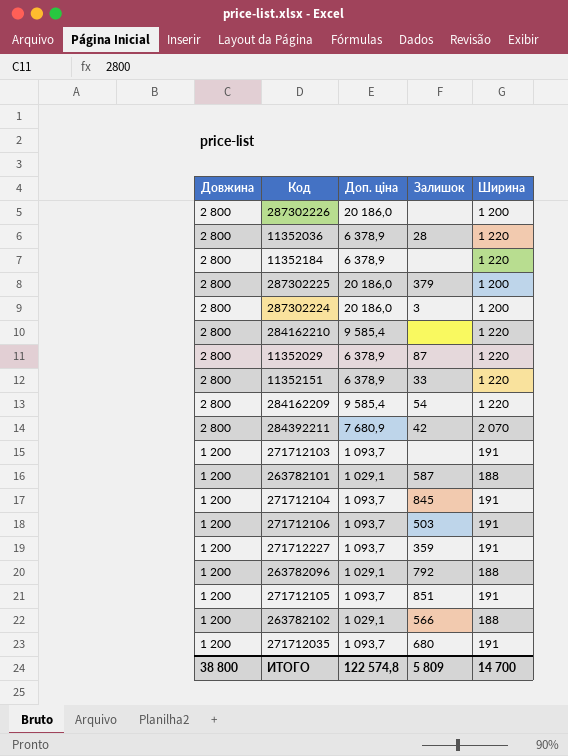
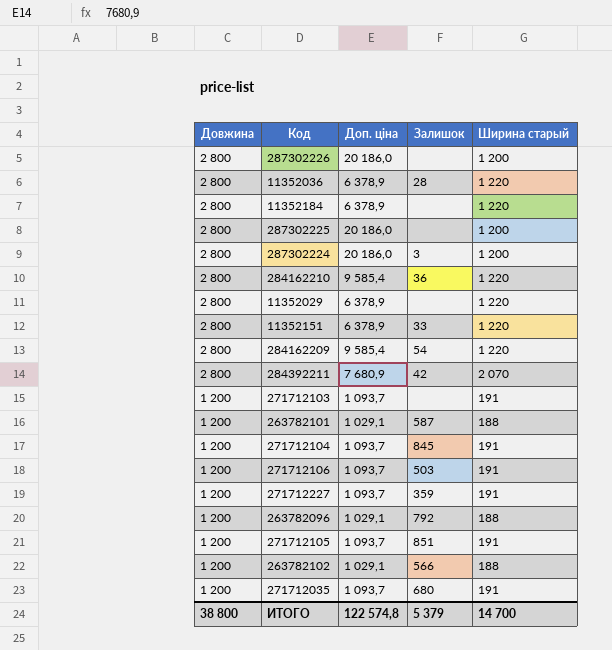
column name: Ширина -> Ширина старый
287302225 | Залишок: 379 -> none
284162210 | Залишок: none -> 36
11352029 | Залишок: 87 -> none
ИТОГО | Залишок: 5 809 -> 5 379

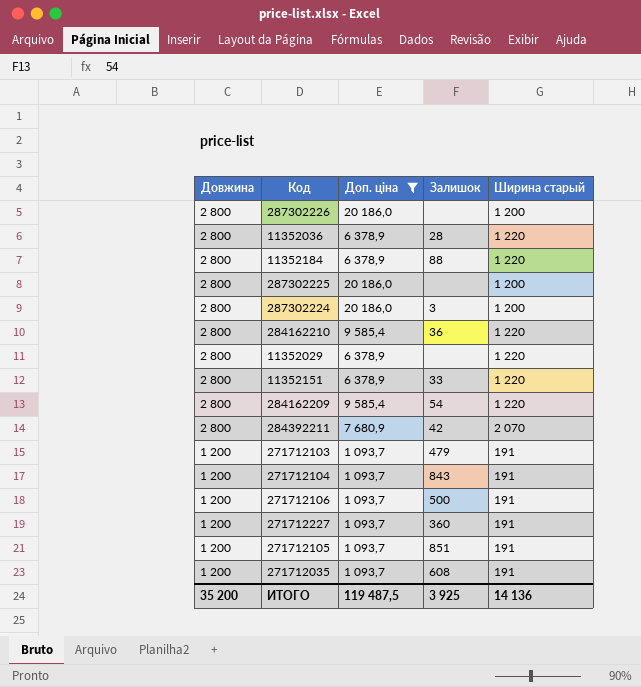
filter: none -> Доп. ціна != 1 029,1
11352184 | Залишок: none -> 88
271712103 | Залишок: none -> 479
271712104 | Залишок: 845 -> 843
271712106 | Залишок: 503 -> 500
271712227 | Залишок: 359 -> 360
271712035 | Залишок: 680 -> 608
ИТОГО | Довжина: 38 800 -> 35 200
ИТОГО | Доп. ціна: 122 574,8 -> 119 487,5
ИТОГО | Залишок: 5 379 -> 3 925
ИТОГО | Ширина старый: 14 700 -> 14 136

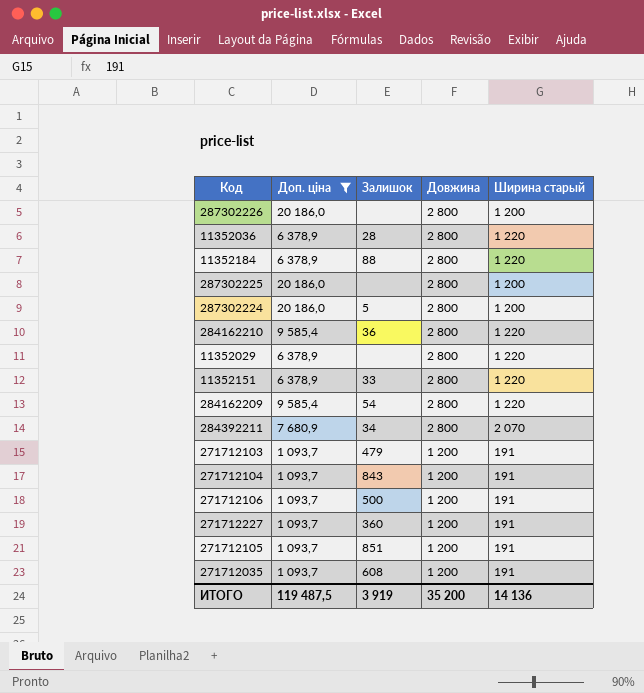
column Довжина | position: 1 -> 4
287302224 | Залишок: 3 -> 5
284392211 | Залишок: 42 -> 34
ИТОГО | Залишок: 3 925 -> 3 919

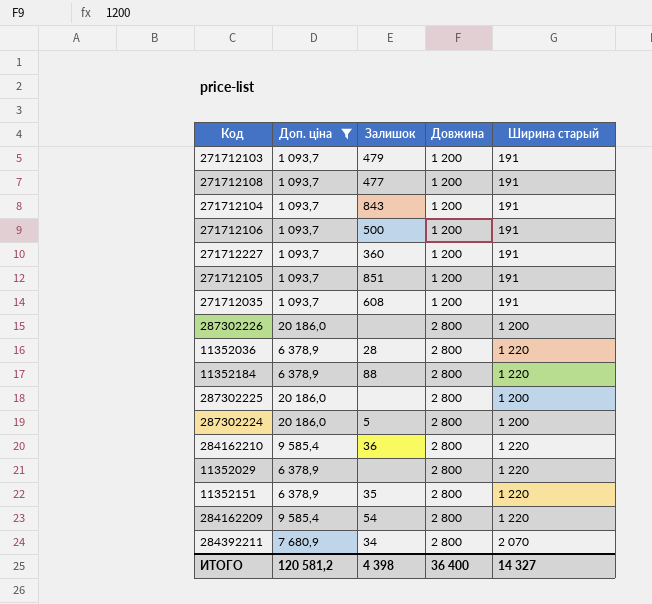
row order: Довжина descending -> Довжина ascending
row 271712108: none -> 1 093,7 | 477 | 1 200 | 191
11352151 | Залишок: 33 -> 35
ИТОГО | Доп. ціна: 119 487,5 -> 120 581,2
ИТОГО | Залишок: 3 919 -> 4 398
ИТОГО | Довжина: 35 200 -> 36 400
ИТОГО | Ширина старый: 14 136 -> 14 327

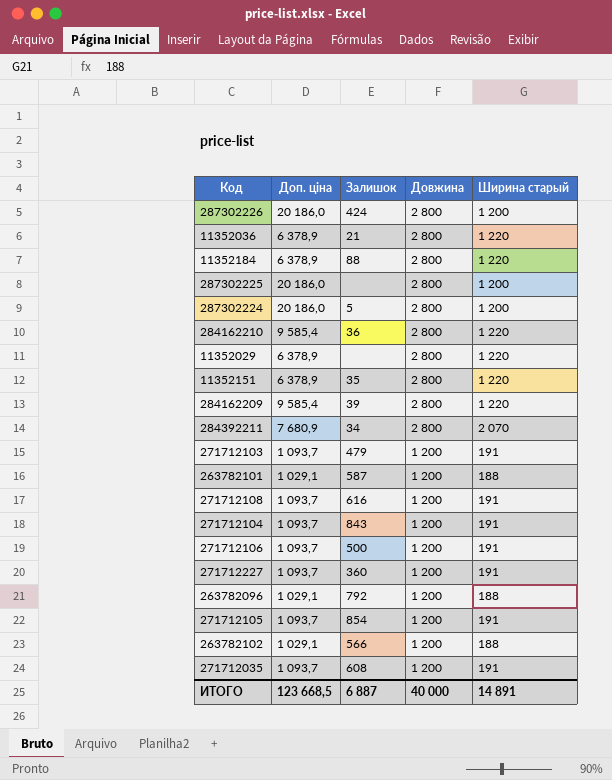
filter: Доп. ціна != 1 029,1 -> none
row order: Довжина ascending -> Довжина descending
287302226 | Залишок: none -> 424
11352036 | Залишок: 28 -> 21
284162209 | Залишок: 54 -> 39
271712108 | Залишок: 477 -> 616
271712105 | Залишок: 851 -> 854
ИТОГО | Доп. ціна: 120 581,2 -> 123 668,5
ИТОГО | Залишок: 4 398 -> 6 887
ИТОГО | Довжина: 36 400 -> 40 000
ИТОГО | Ширина старый: 14 327 -> 14 891

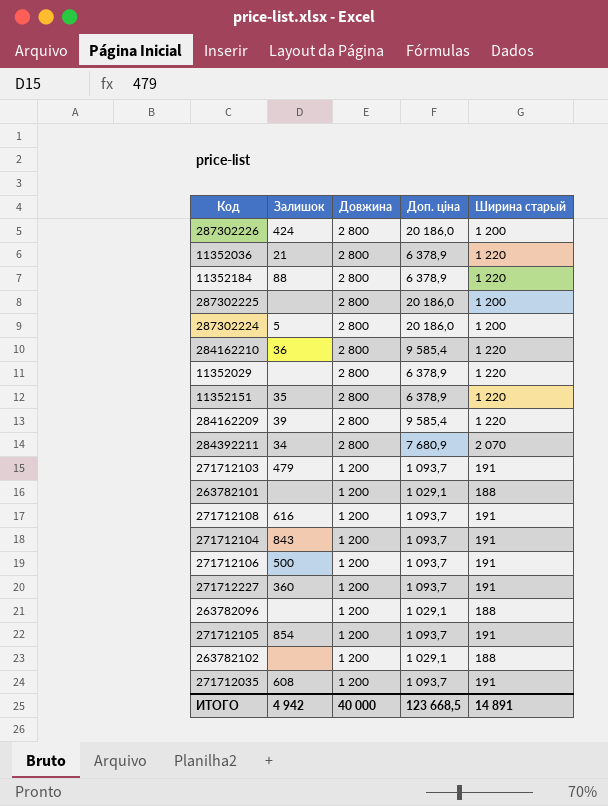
column Доп. ціна | position: 2 -> 4
263782101 | Залишок: 587 -> none
263782096 | Залишок: 792 -> none
263782102 | Залишок: 566 -> none
ИТОГО | Залишок: 6 887 -> 4 942

